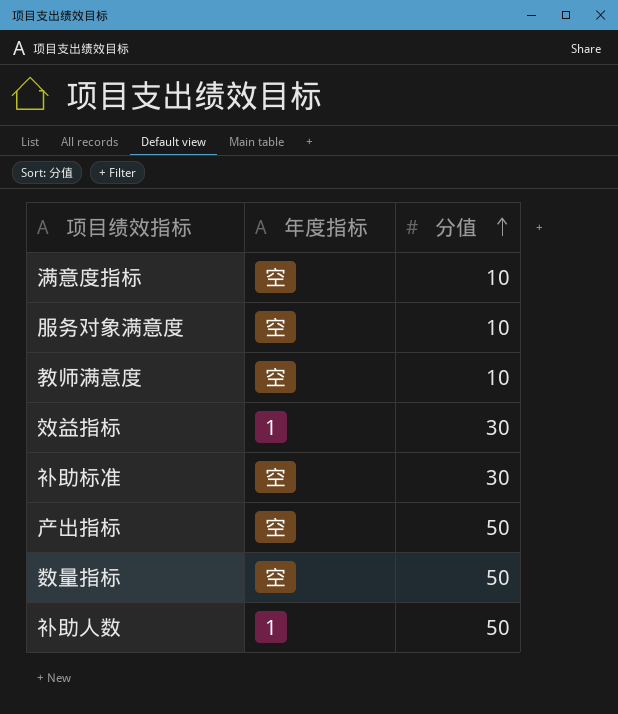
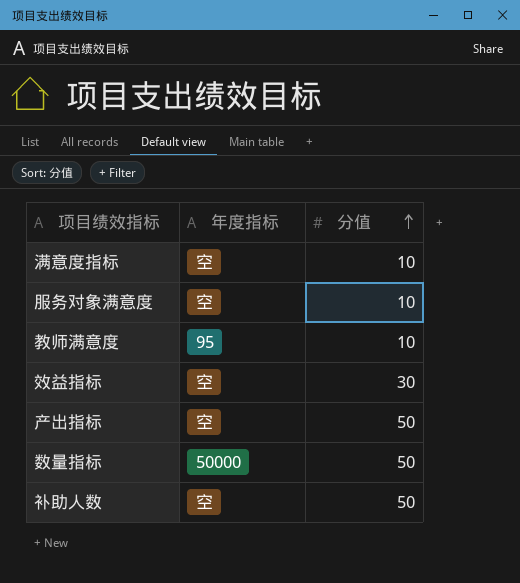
row 补助标准: 空 | 30 -> none
教师满意度 | 年度指标: 空 -> 95
效益指标 | 年度指标: 1 -> 空
数量指标 | 年度指标: 空 -> 50000
补助人数 | 年度指标: 1 -> 空

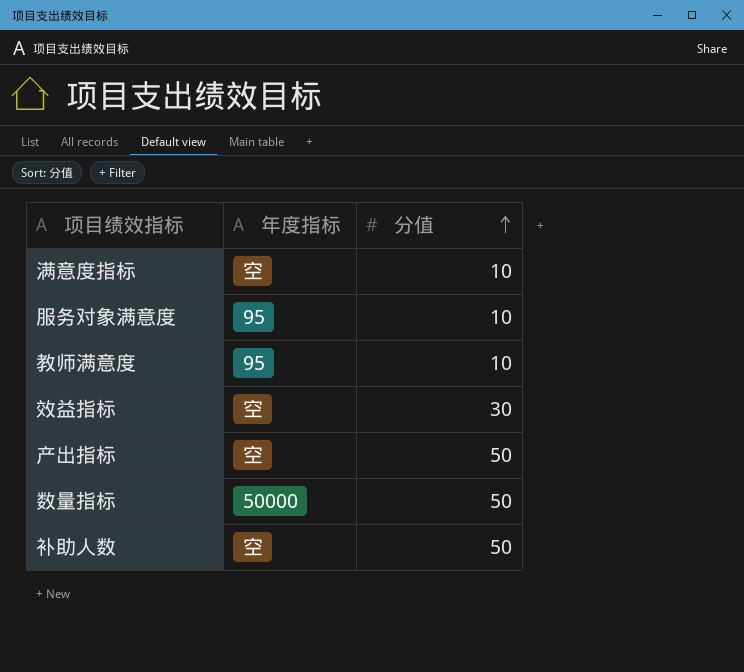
服务对象满意度 | 年度指标: 空 -> 95

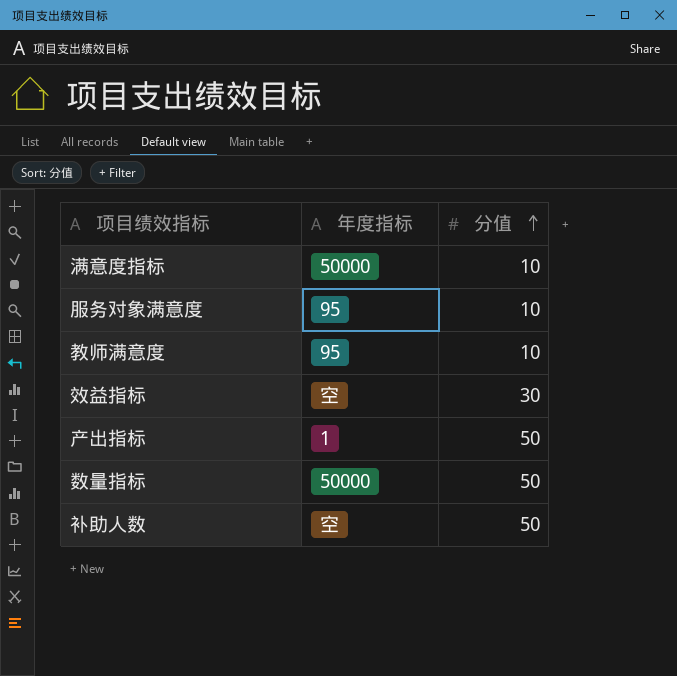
满意度指标 | 年度指标: 空 -> 50000
产出指标 | 年度指标: 空 -> 1

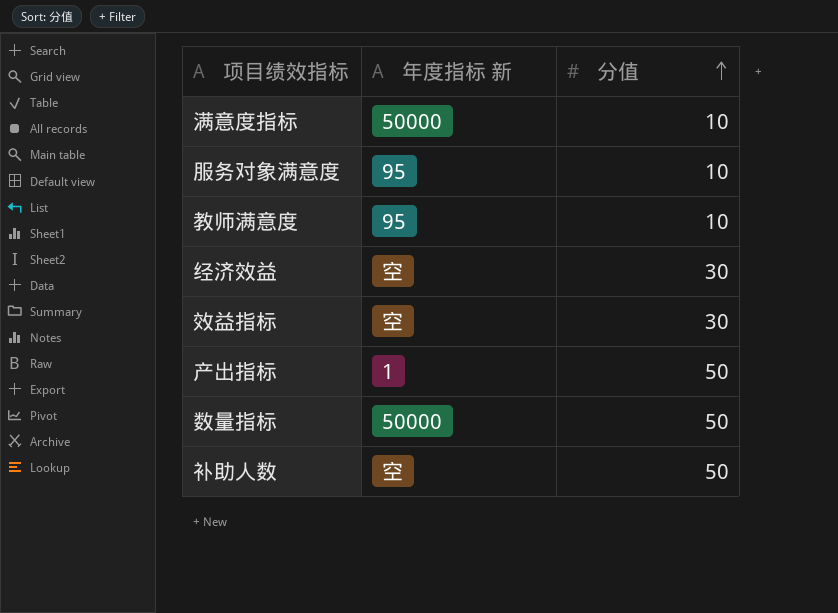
column name: 年度指标 -> 年度指标 新
row 经济效益: none -> 空 | 30

